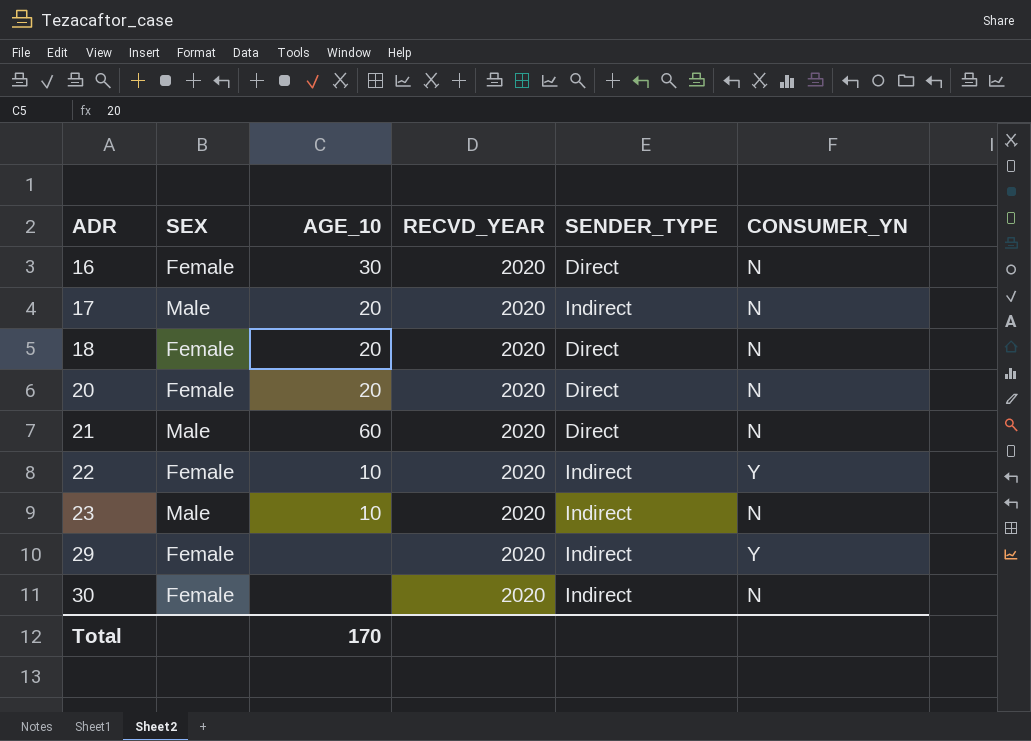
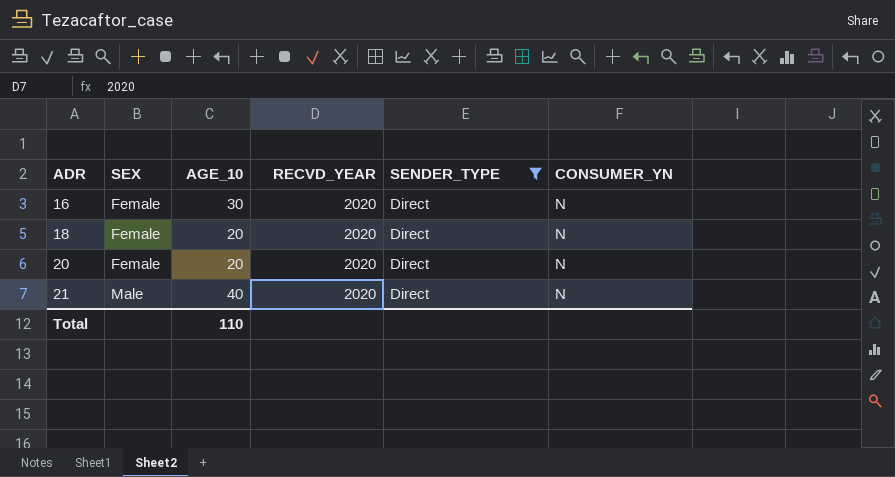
filter: none -> SENDER_TYPE = Direct
21 | AGE_10: 60 -> 40
Total | AGE_10: 170 -> 110

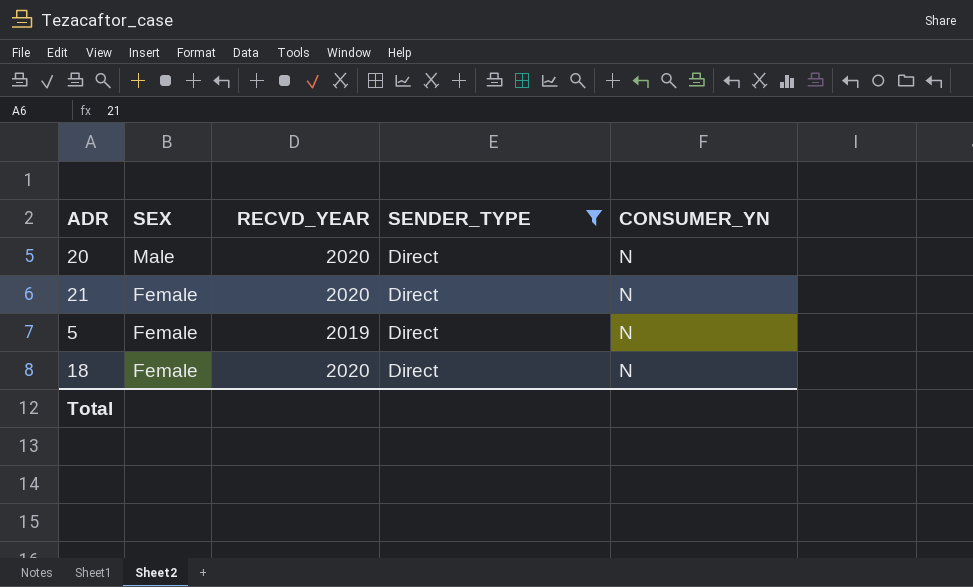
row order: ADR ascending -> SEX descending
column AGE_10 | position: 3 -> none
row 16: Female | 30 | 2020 | Direct | N -> none
20 | SEX: Female -> Male
21 | SEX: Male -> Female
row 5: none -> Female | 2019 | Direct | N

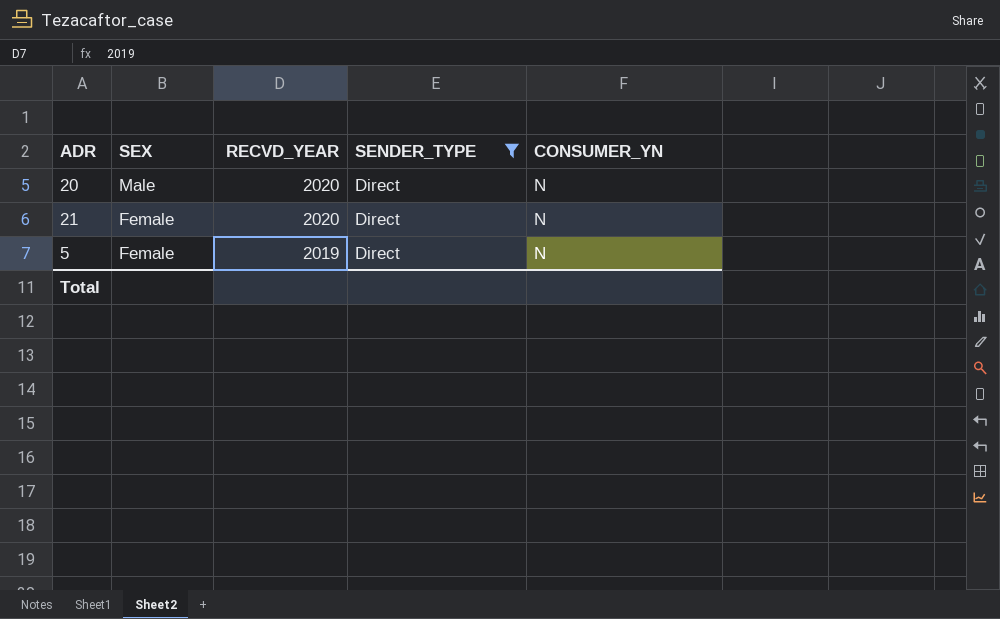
row 18: Female | 2020 | Direct | N -> none

